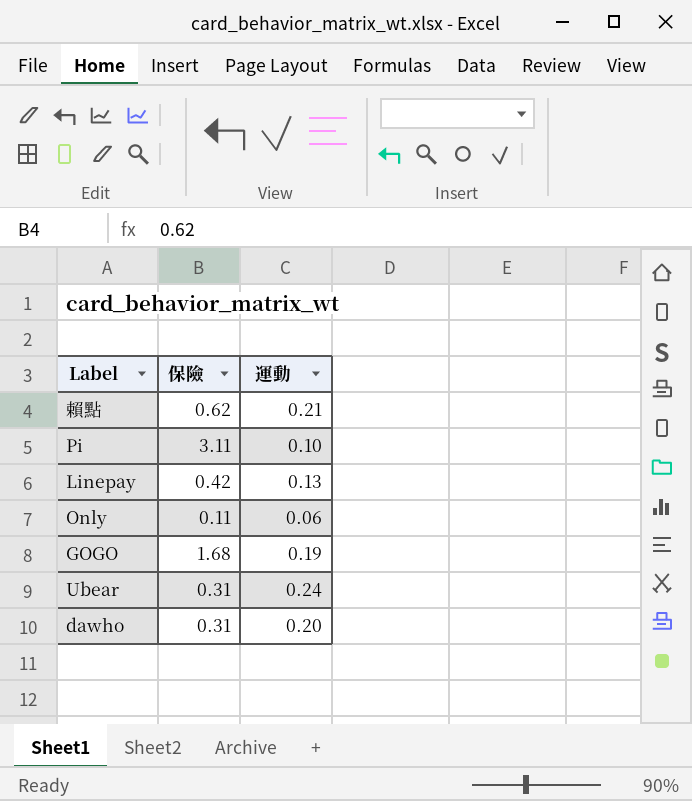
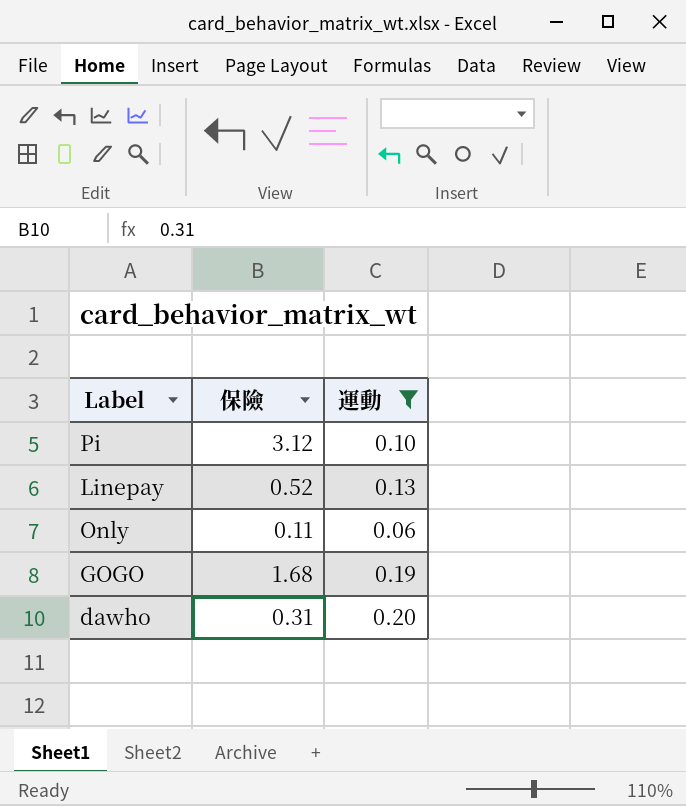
filter: none -> 運動 <= 0.20
Pi | 保險: 3.11 -> 3.12
Linepay | 保險: 0.42 -> 0.52

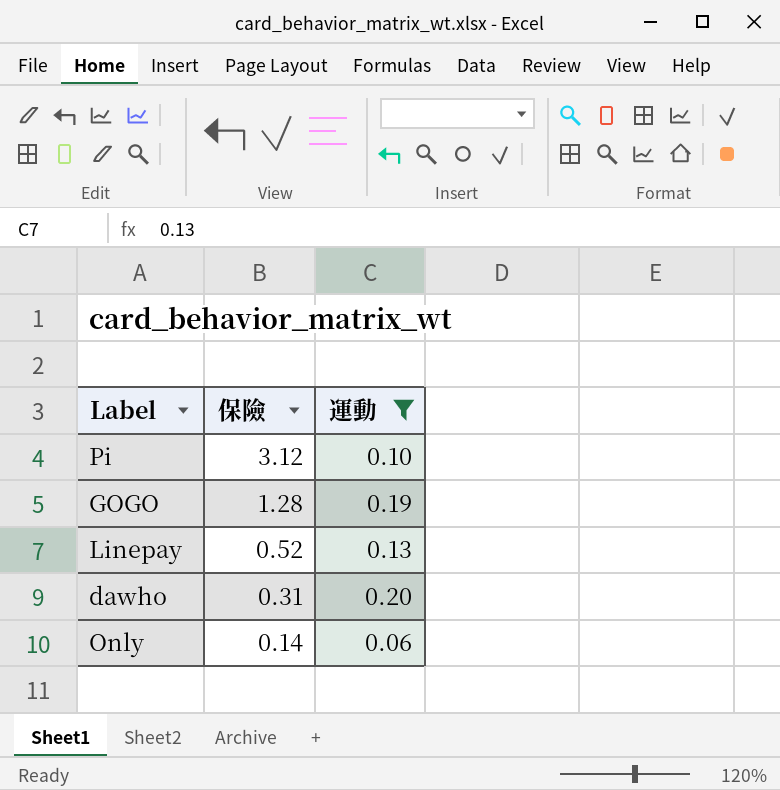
row order: none -> 保險 descending
GOGO | 保險: 1.68 -> 1.28
Only | 保險: 0.11 -> 0.14

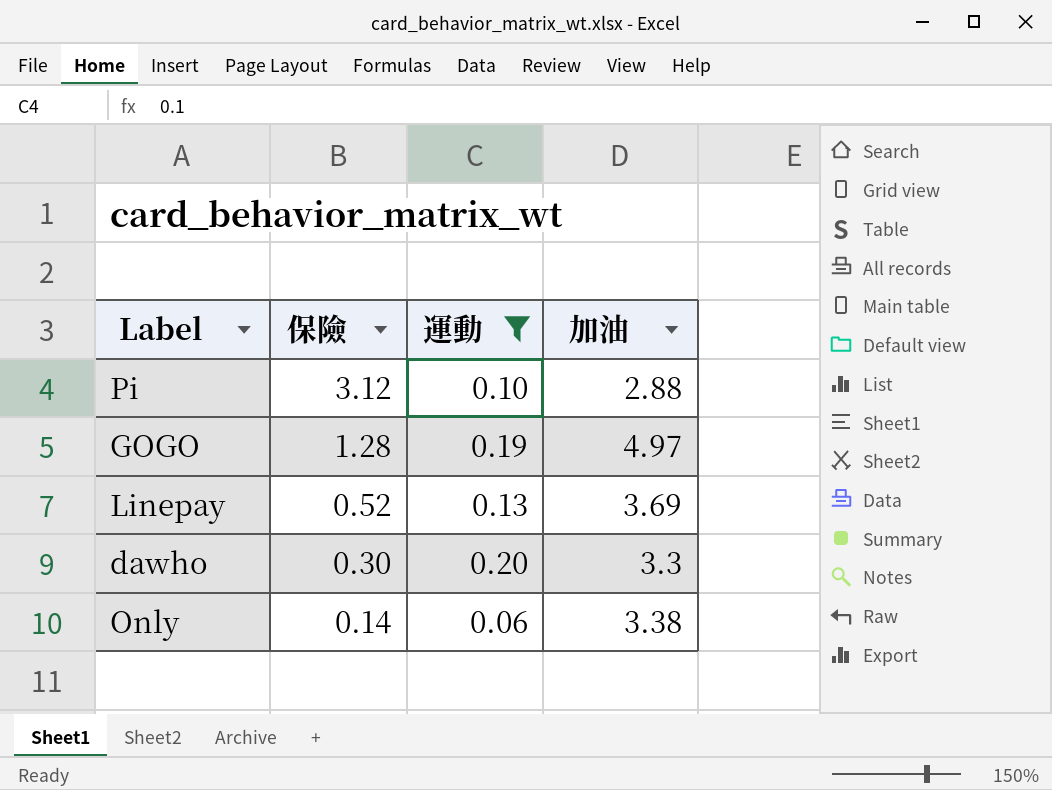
column 加油 | position: none -> 4
dawho | 保險: 0.31 -> 0.30

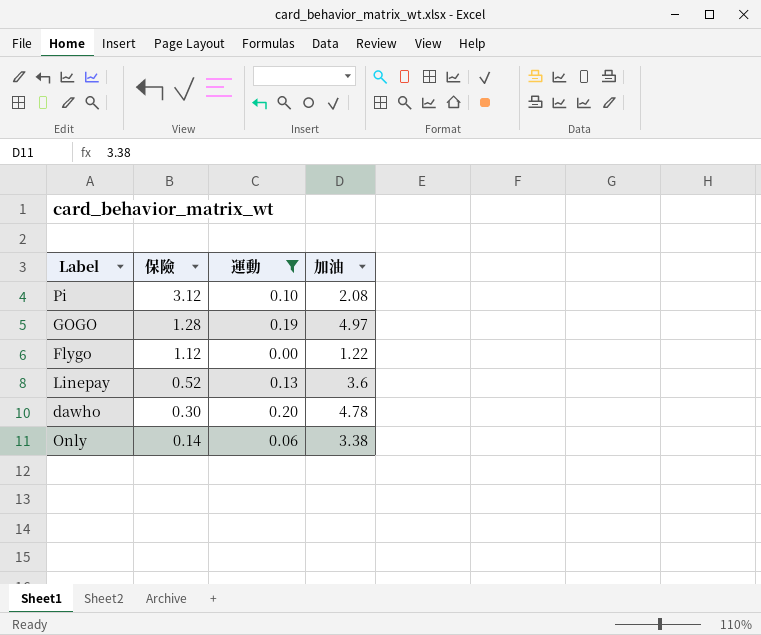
Pi | 加油: 2.88 -> 2.08
row Flygo: none -> 1.12 | 0.00 | 1.22
Linepay | 加油: 3.69 -> 3.6
dawho | 加油: 3.3 -> 4.78

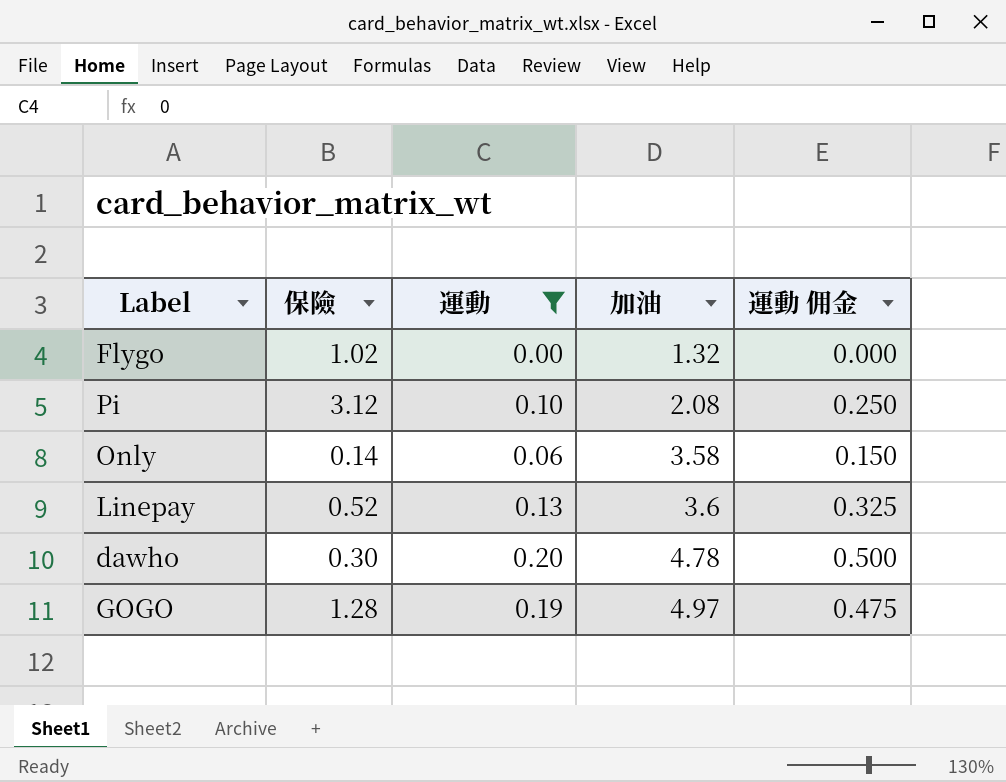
row order: 保險 descending -> 加油 ascending
column 運動 佣金 | formula: none -> [運動] * 2.5
Flygo | 保險: 1.12 -> 1.02
Flygo | 加油: 1.22 -> 1.32
Only | 加油: 3.38 -> 3.58

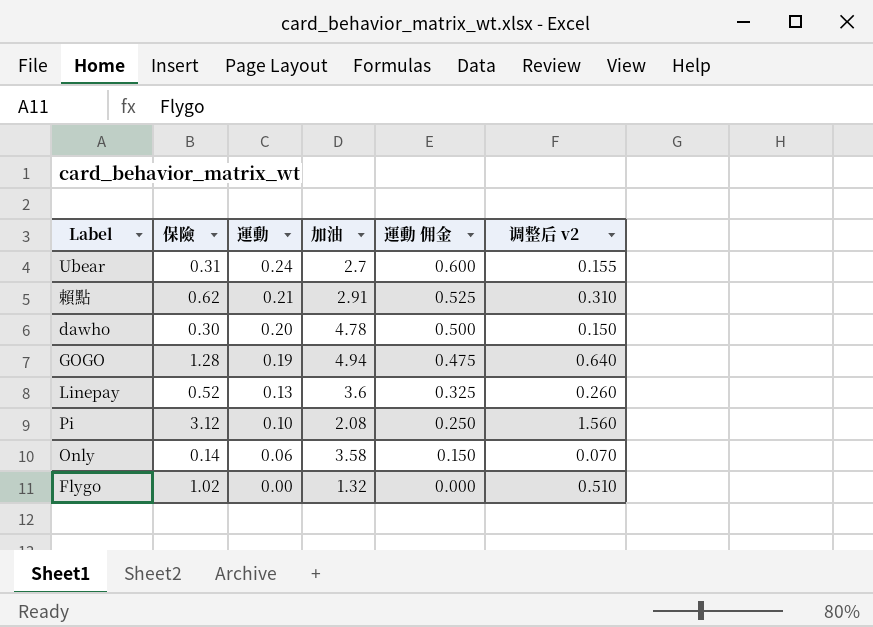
filter: 運動 <= 0.20 -> none
row order: 加油 ascending -> 運動 descending
column 调整后 v2 | formula: none -> [保險] * 0.5
GOGO | 加油: 4.97 -> 4.94

